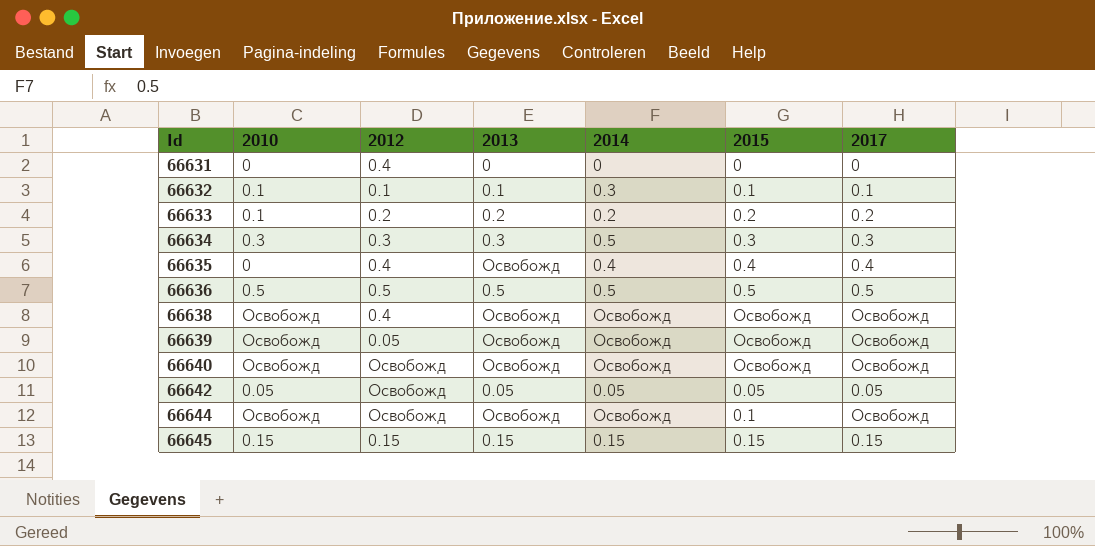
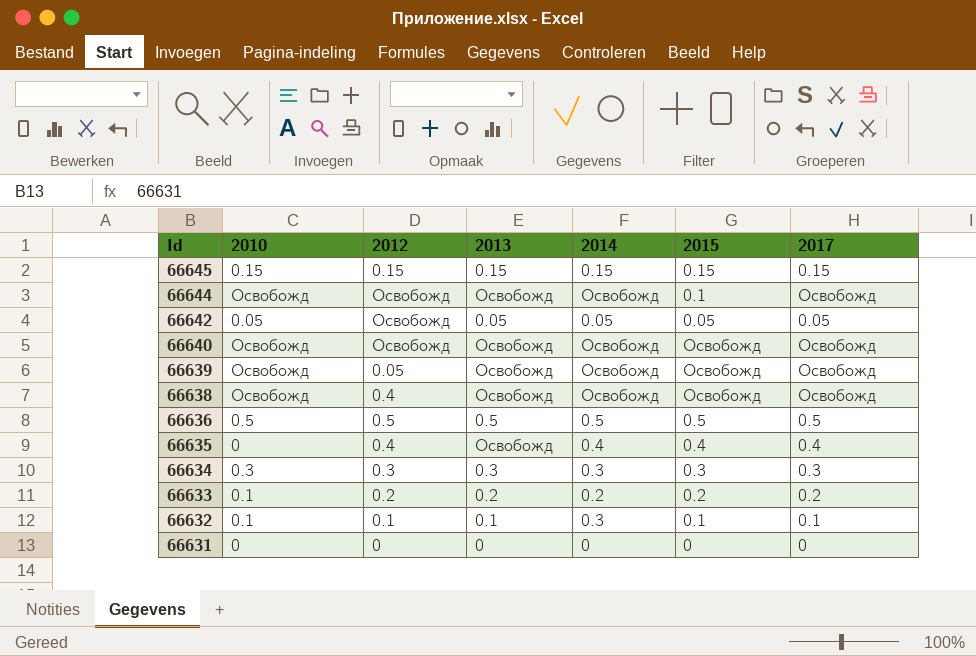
row order: Id ascending -> Id descending
66634 | 2014: 0.5 -> 0.3
66631 | 2012: 0.4 -> 0

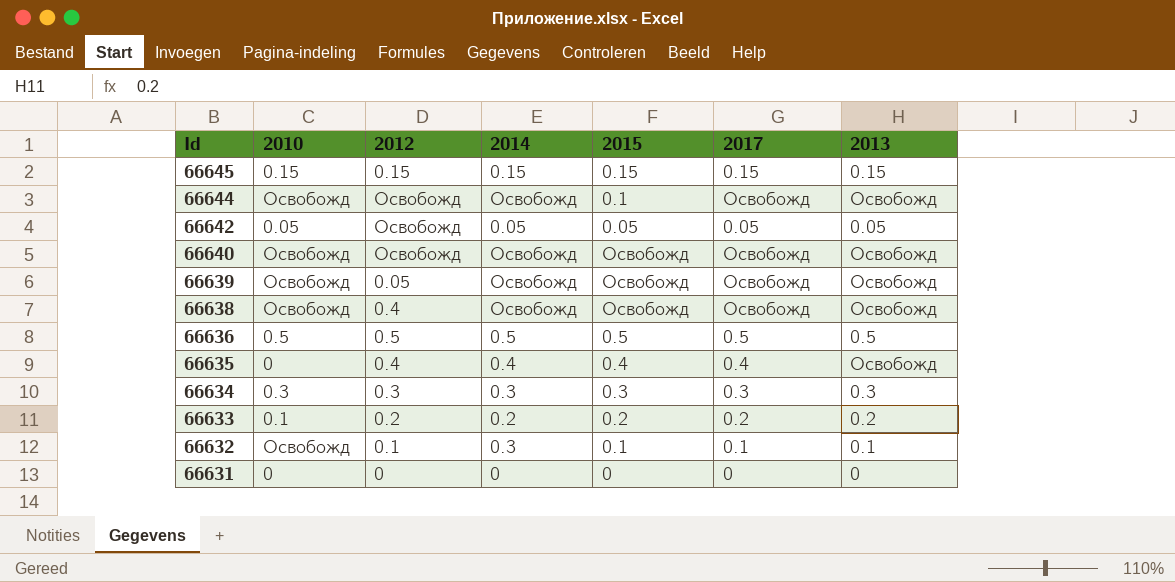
column 2013 | position: 4 -> 7
66632 | 2010: 0.1 -> Освобожд

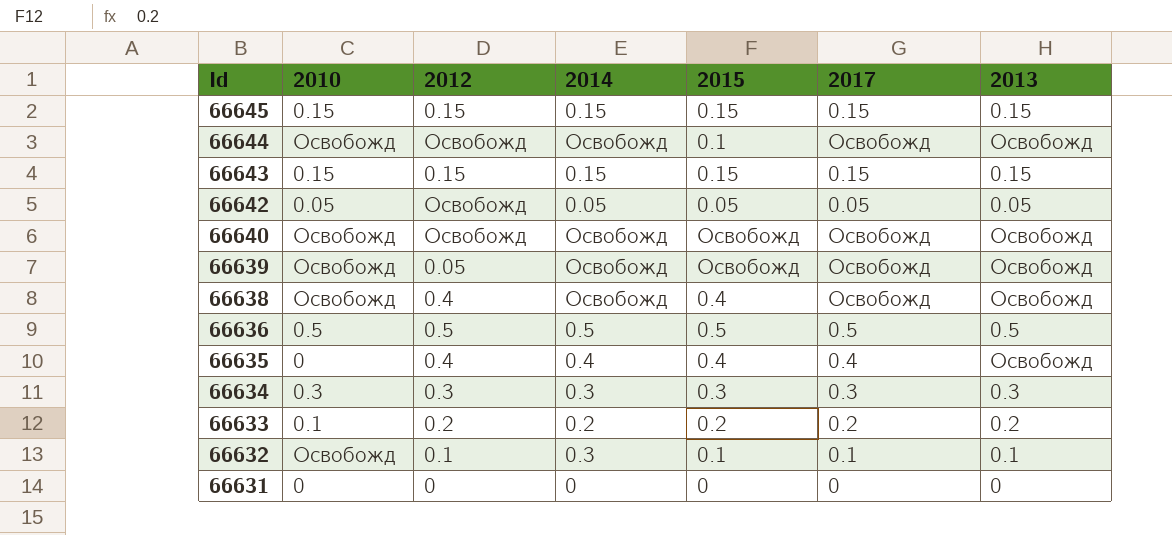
row 66643: none -> 0.15 | 0.15 | 0.15 | 0.15 | 0.15 | 0.15
66638 | 2015: Освобожд -> 0.4

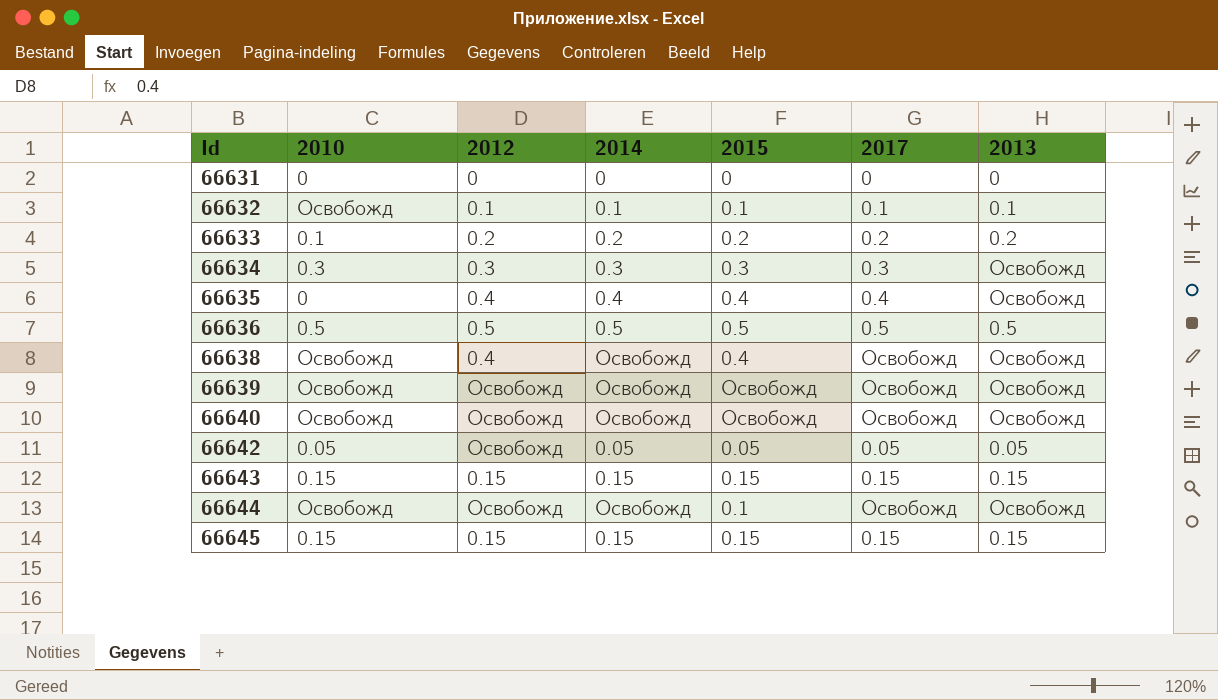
row order: Id descending -> Id ascending
66632 | 2014: 0.3 -> 0.1
66634 | 2013: 0.3 -> Освобожд
66639 | 2012: 0.05 -> Освобожд

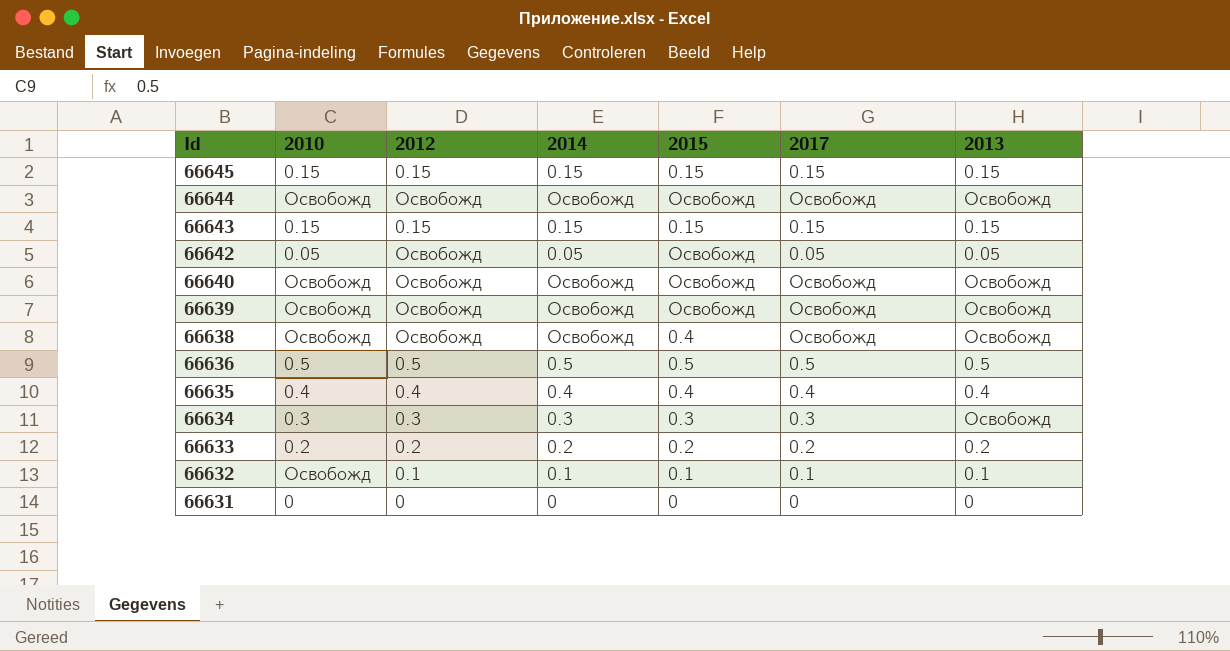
row order: Id ascending -> Id descending
66644 | 2015: 0.1 -> Освобожд
66642 | 2015: 0.05 -> Освобожд
66638 | 2012: 0.4 -> Освобожд
66635 | 2010: 0 -> 0.4
66635 | 2013: Освобожд -> 0.4
66633 | 2010: 0.1 -> 0.2

